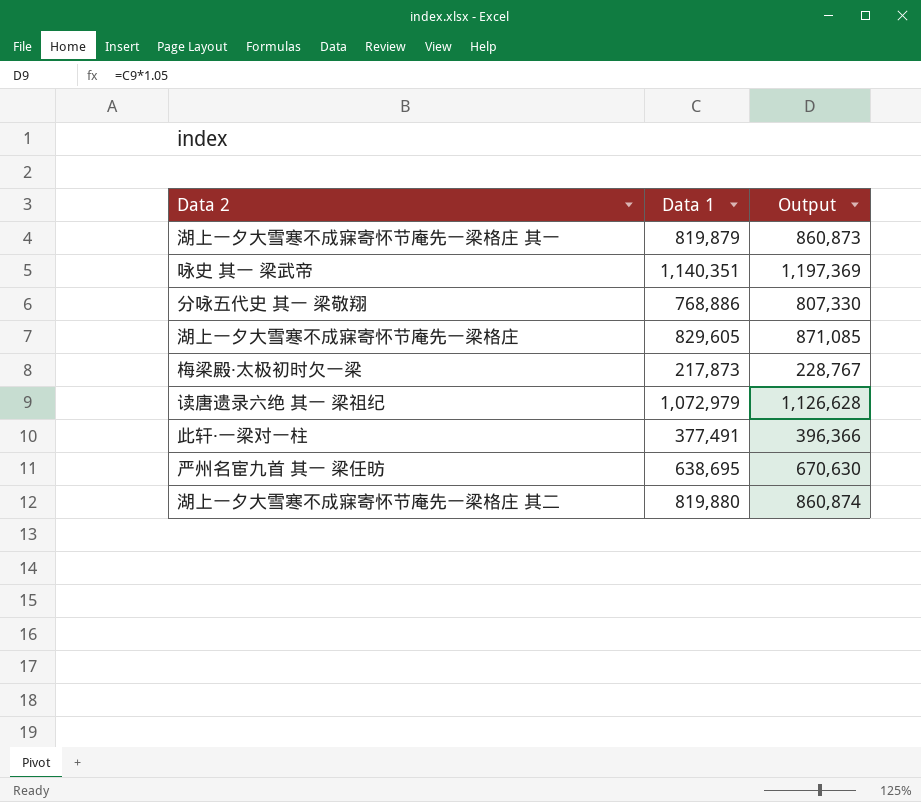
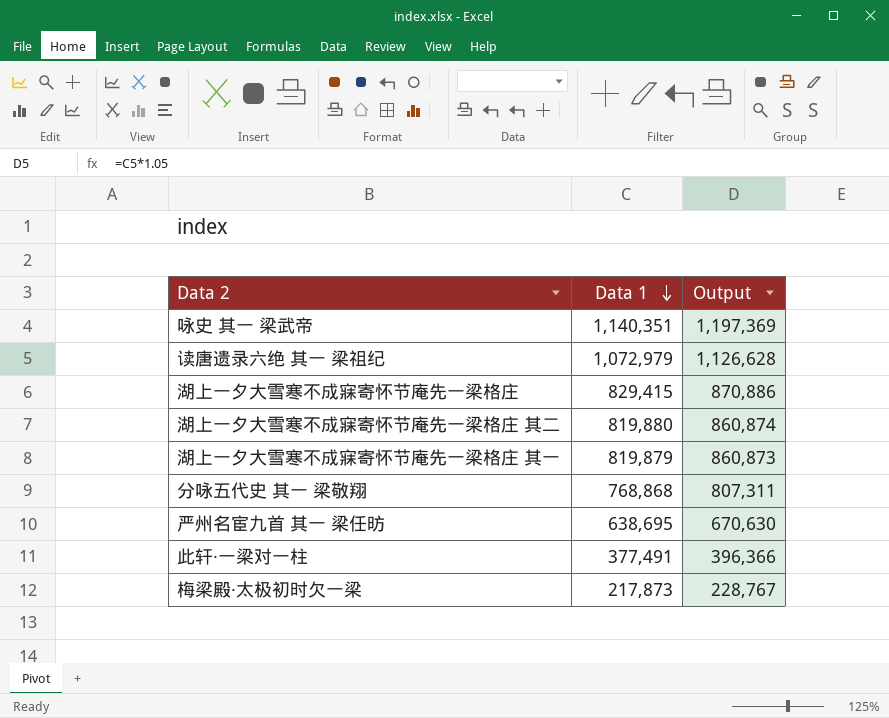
row order: none -> Data 1 descending
湖上一夕大雪寒不成寐寄怀节庵先一梁格庄 | Data 1: 829,605 -> 829,415
湖上一夕大雪寒不成寐寄怀节庵先一梁格庄 | Output: 871,085 -> 870,886
分咏五代史 其一 梁敬翔 | Data 1: 768,886 -> 768,868
分咏五代史 其一 梁敬翔 | Output: 807,330 -> 807,311

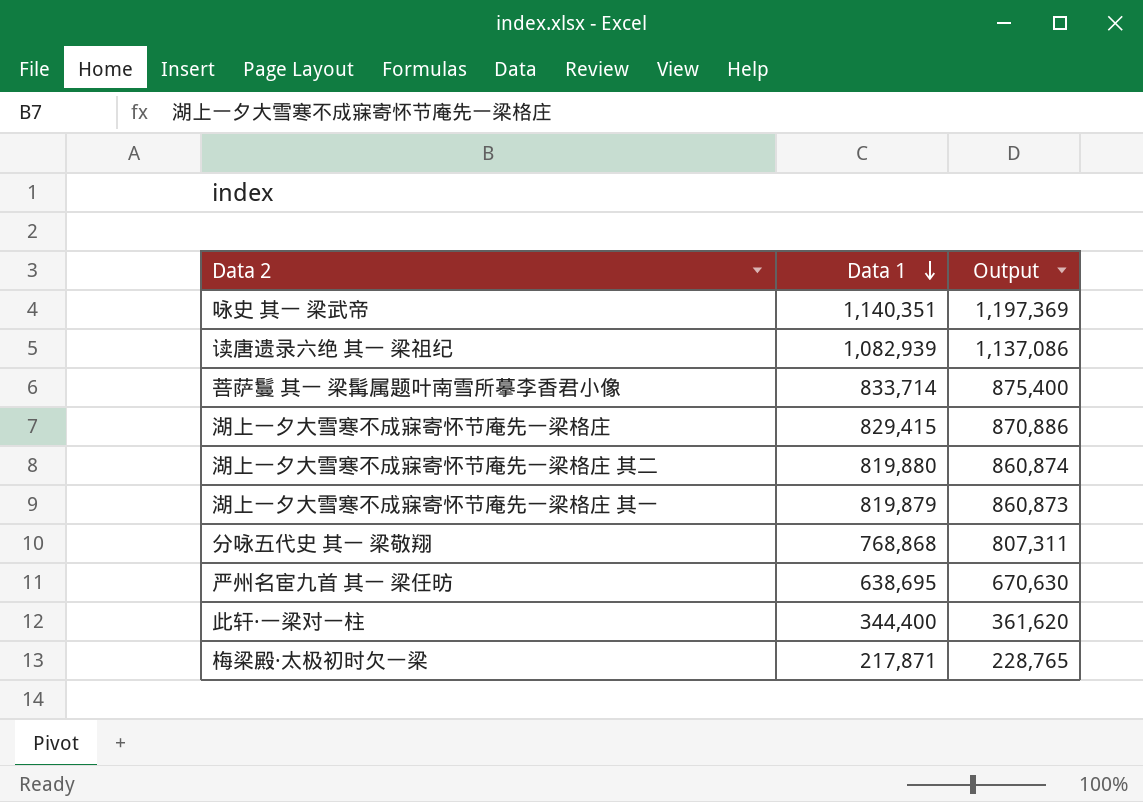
读唐遗录六绝 其一 梁祖纪 | Data 1: 1,072,979 -> 1,082,939
读唐遗录六绝 其一 梁祖纪 | Output: 1,126,628 -> 1,137,086
row 菩萨鬘 其一 梁髯属题叶南雪所摹李香君小像: none -> 833,714 | 875,400
此轩·一梁对一柱 | Data 1: 377,491 -> 344,400
此轩·一梁对一柱 | Output: 396,366 -> 361,620
梅梁殿·太极初时欠一梁 | Data 1: 217,873 -> 217,871
梅梁殿·太极初时欠一梁 | Output: 228,767 -> 228,765

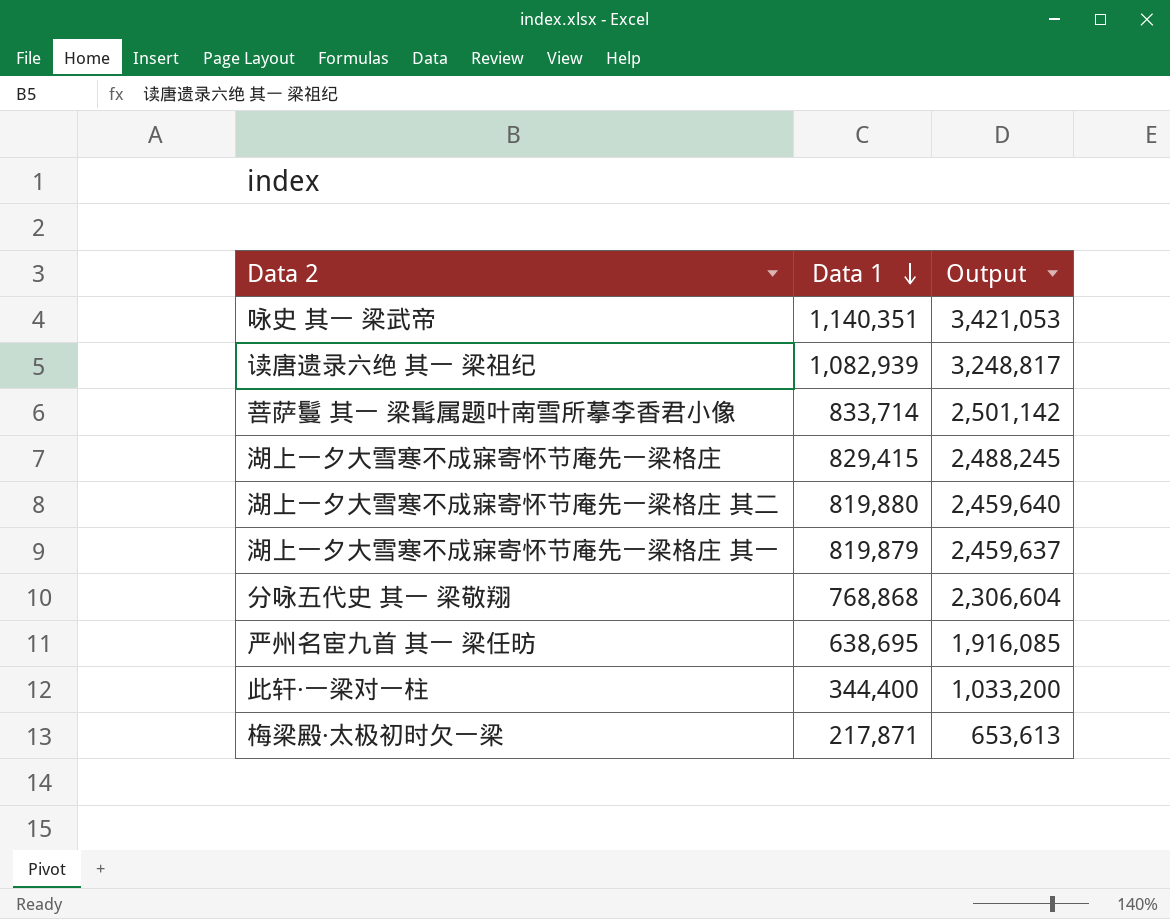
column Output | formula: [Data 1] * 1.05 -> [Data 1] * 3

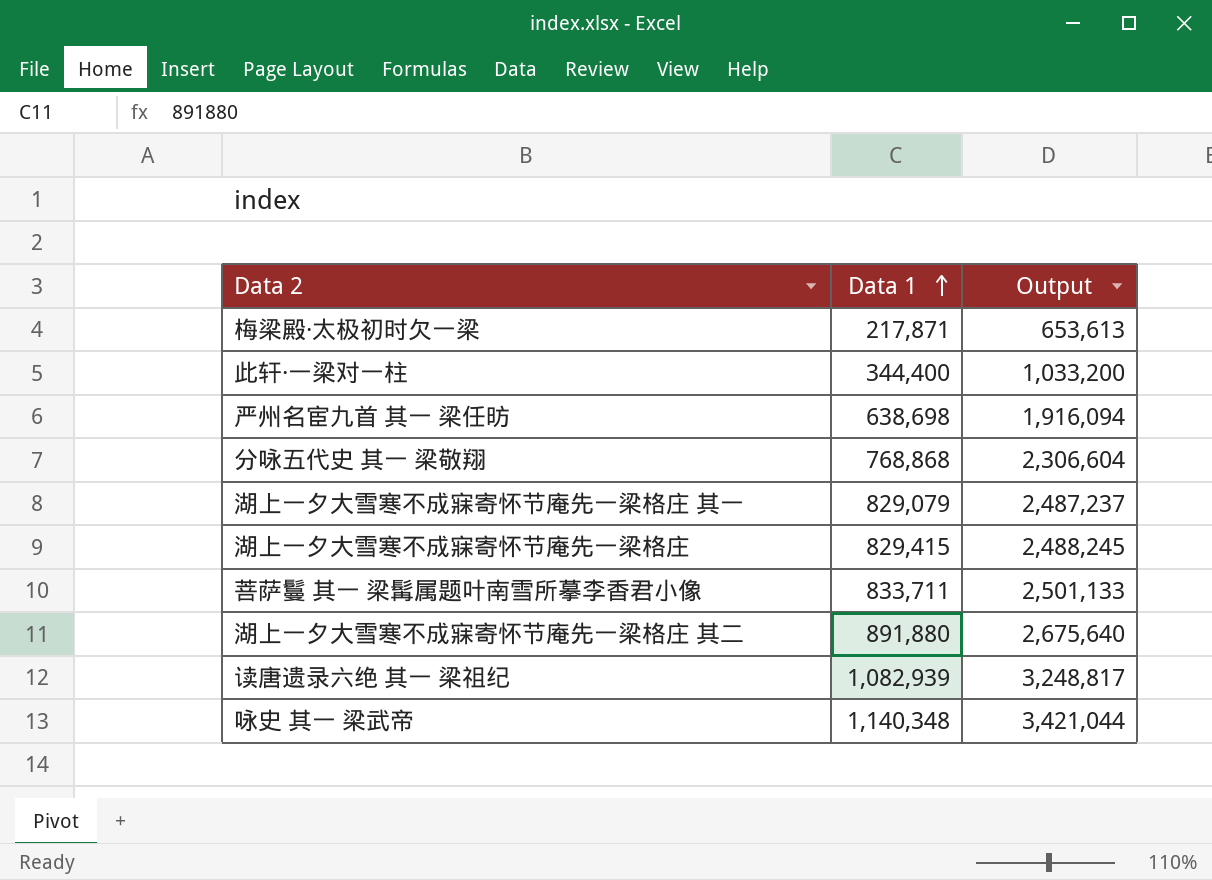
row order: Data 1 descending -> Data 1 ascending
严州名宦九首 其一 梁任昉 | Data 1: 638,695 -> 638,698
严州名宦九首 其一 梁任昉 | Output: 1,916,085 -> 1,916,094
湖上一夕大雪寒不成寐寄怀节庵先一梁格庄 其一 | Data 1: 819,879 -> 829,079
湖上一夕大雪寒不成寐寄怀节庵先一梁格庄 其一 | Output: 2,459,637 -> 2,487,237
菩萨鬘 其一 梁髯属题叶南雪所摹李香君小像 | Data 1: 833,714 -> 833,711
菩萨鬘 其一 梁髯属题叶南雪所摹李香君小像 | Output: 2,501,142 -> 2,501,133
湖上一夕大雪寒不成寐寄怀节庵先一梁格庄 其二 | Data 1: 819,880 -> 891,880
湖上一夕大雪寒不成寐寄怀节庵先一梁格庄 其二 | Output: 2,459,640 -> 2,675,640
咏史 其一 梁武帝 | Data 1: 1,140,351 -> 1,140,348
咏史 其一 梁武帝 | Output: 3,421,053 -> 3,421,044

